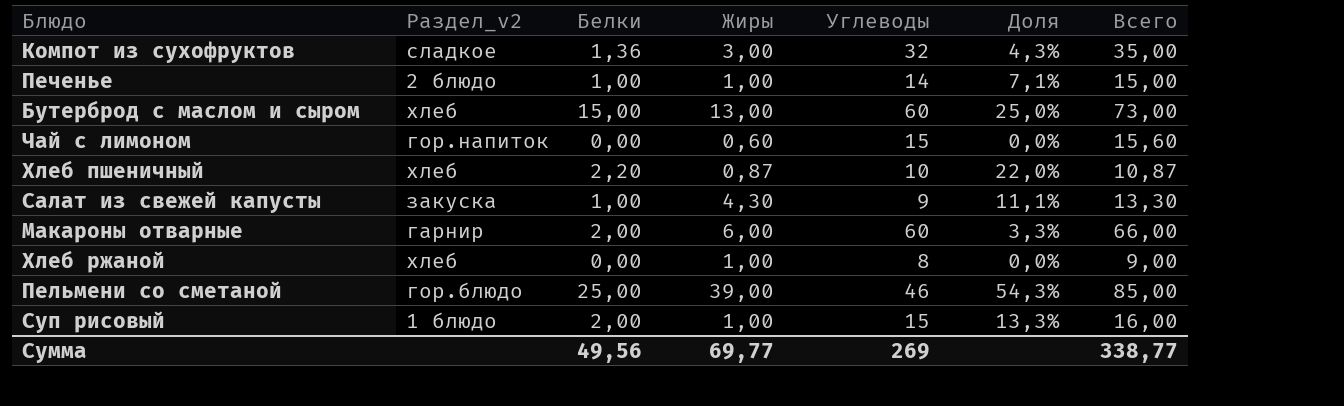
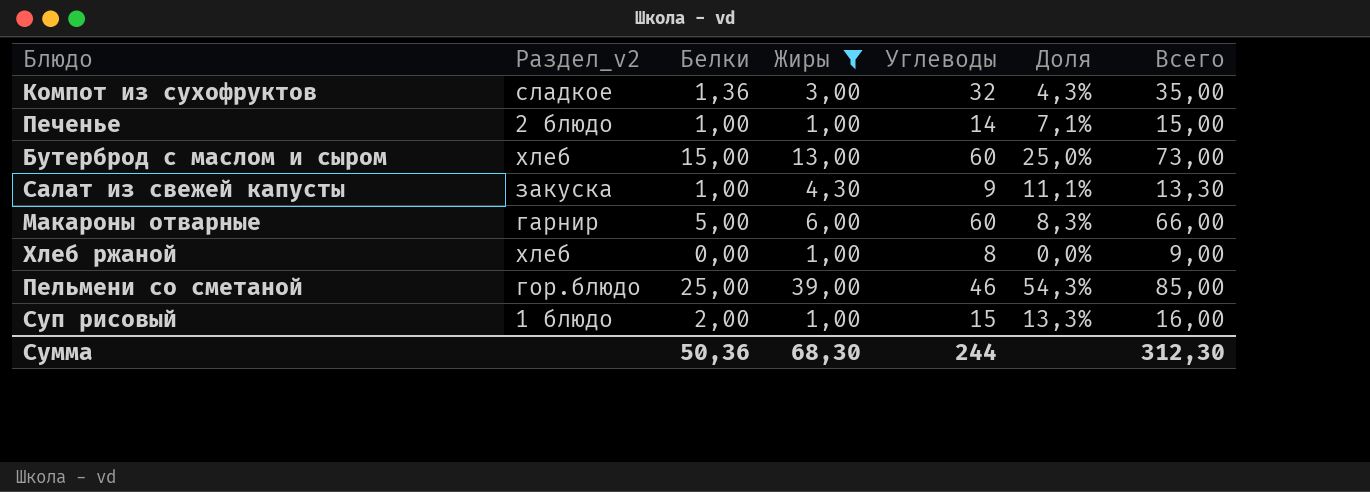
filter: none -> Жиры >= 1,00
Макароны отварные | Белки: 2,00 -> 5,00
Макароны отварные | Доля: 3,3% -> 8,3%
Сумма | Белки: 49,56 -> 50,36
Сумма | Жиры: 69,77 -> 68,30
Сумма | Углеводы: 269 -> 244
Сумма | Всего: 338,77 -> 312,30

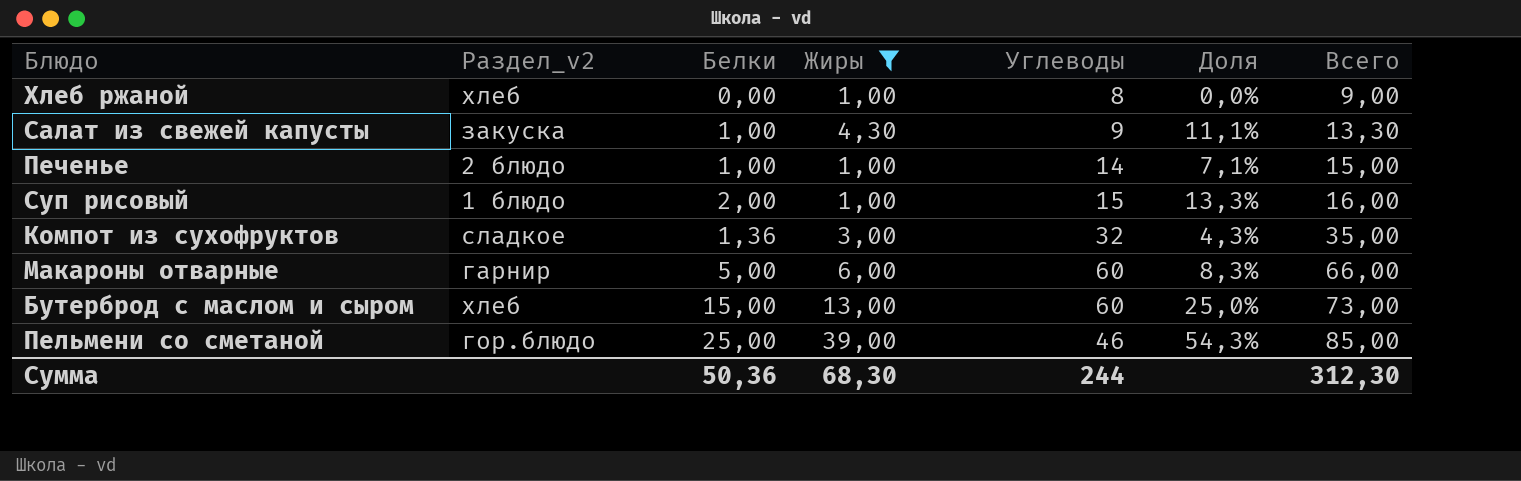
row order: none -> Всего ascending

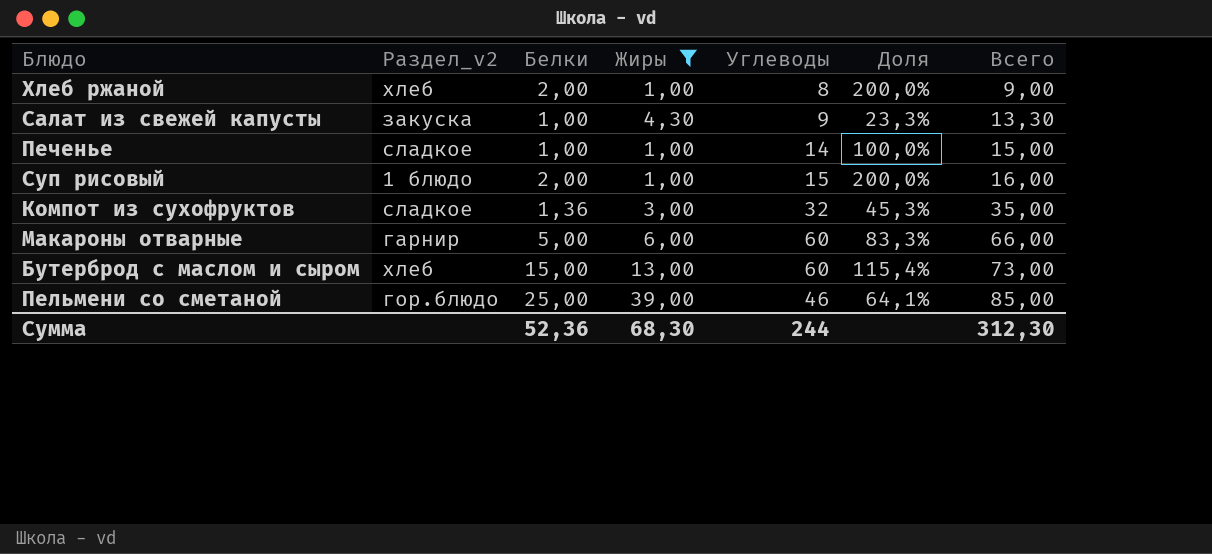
column Доля | formula: [Белки] / [Углеводы] -> [Белки] / [Жиры]
Хлеб ржаной | Белки: 0,00 -> 2,00
Печенье | Раздел_v2: 2 блюдо -> сладкое
Сумма | Белки: 50,36 -> 52,36

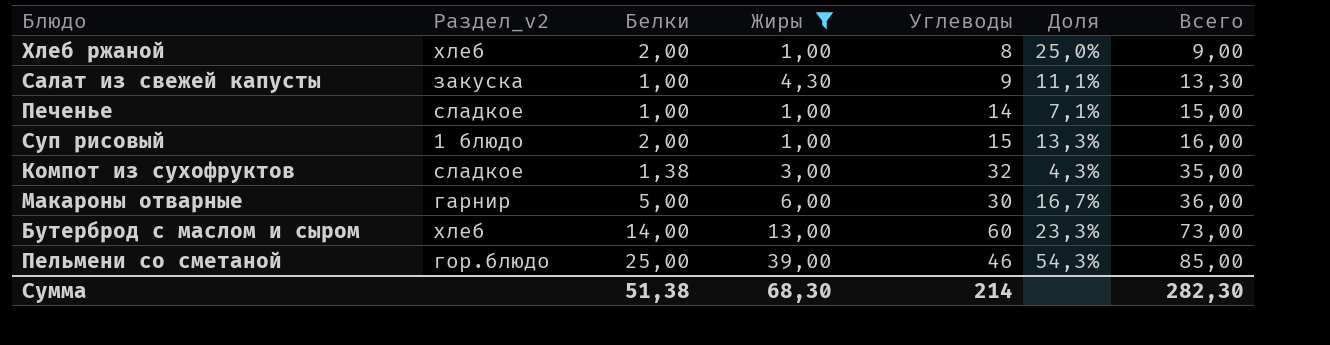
column Доля | formula: [Белки] / [Жиры] -> [Белки] / [Углеводы]
Компот из сухофруктов | Белки: 1,36 -> 1,38
Макароны отварные | Углеводы: 60 -> 30
Макароны отварные | Всего: 66,00 -> 36,00
Бутерброд с маслом и сыром | Белки: 15,00 -> 14,00
Сумма | Белки: 52,36 -> 51,38
Сумма | Углеводы: 244 -> 214
Сумма | Всего: 312,30 -> 282,30

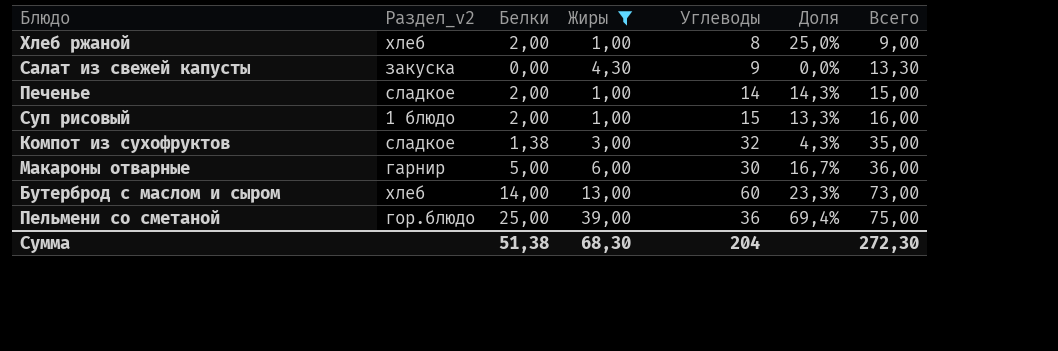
Салат из свежей капусты | Белки: 1,00 -> 0,00
Салат из свежей капусты | Доля: 11,1% -> 0,0%
Печенье | Белки: 1,00 -> 2,00
Печенье | Доля: 7,1% -> 14,3%
Пельмени со сметаной | Углеводы: 46 -> 36
Пельмени со сметаной | Доля: 54,3% -> 69,4%
Пельмени со сметаной | Всего: 85,00 -> 75,00
Сумма | Углеводы: 214 -> 204
Сумма | Всего: 282,30 -> 272,30

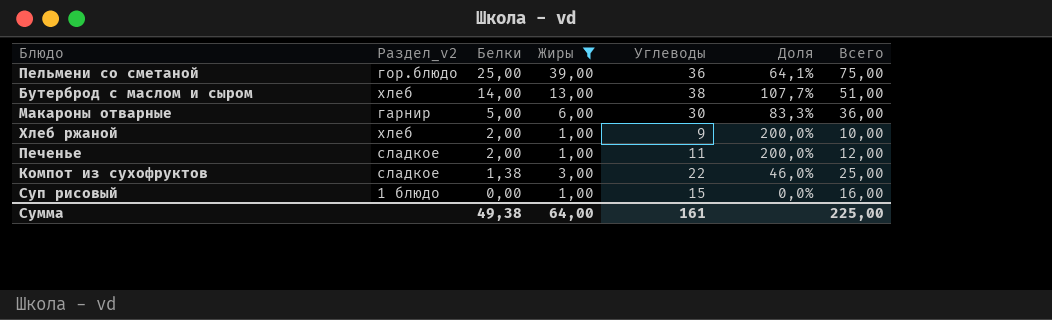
row order: Всего ascending -> Белки descending
column Доля | formula: [Белки] / [Углеводы] -> [Белки] / [Жиры]
row Салат из свежей капусты: закуска | 0,00 | 4,30 | 9 | 0,0% | 13,30 -> none
Бутерброд с маслом и сыром | Углеводы: 60 -> 38
Бутерброд с маслом и сыром | Всего: 73,00 -> 51,00
Хлеб ржаной | Углеводы: 8 -> 9
Хлеб ржаной | Всего: 9,00 -> 10,00
Печенье | Углеводы: 14 -> 11
Печенье | Всего: 15,00 -> 12,00
Компот из сухофруктов | Углеводы: 32 -> 22
Компот из сухофруктов | Всего: 35,00 -> 25,00
Суп рисовый | Белки: 2,00 -> 0,00
Сумма | Белки: 51,38 -> 49,38
Сумма | Жиры: 68,30 -> 64,00
Сумма | Углеводы: 204 -> 161
Сумма | Всего: 272,30 -> 225,00

